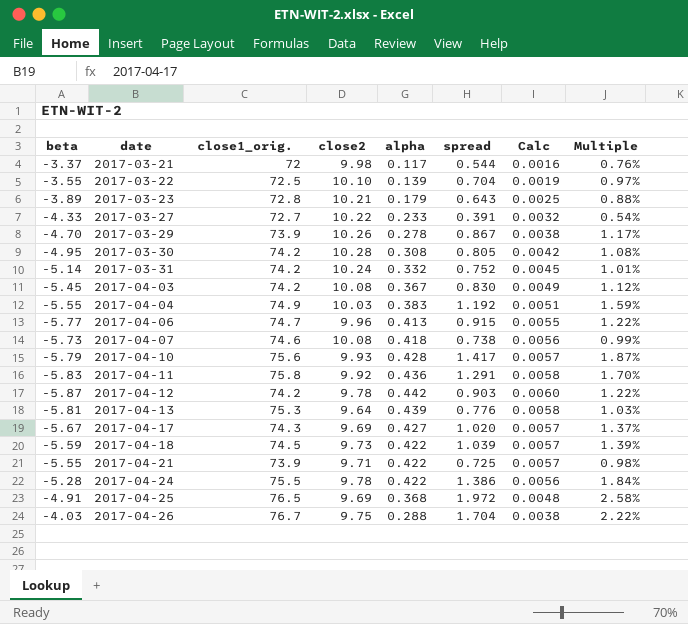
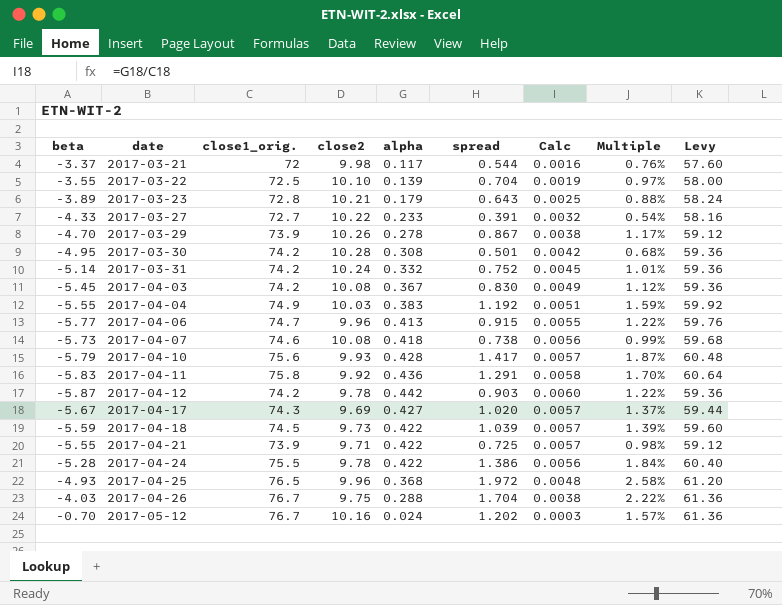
column Levy | formula: none -> [close1_orig.] * 0.8
row 2017-04-13: -5.81 | 75.3 | 9.64 | 0.439 | 0.776 | 0.0058 | 1.03% -> none
2017-03-30 | spread: 0.805 -> 0.501
2017-03-30 | Multiple: 1.08% -> 0.68%
2017-04-25 | beta: -4.91 -> -4.93
2017-04-25 | close2: 9.69 -> 9.96
row 2017-05-12: none -> -0.70 | 76.7 | 10.16 | 0.024 | 1.202 | 0.0003 | 1.57% | 61.36

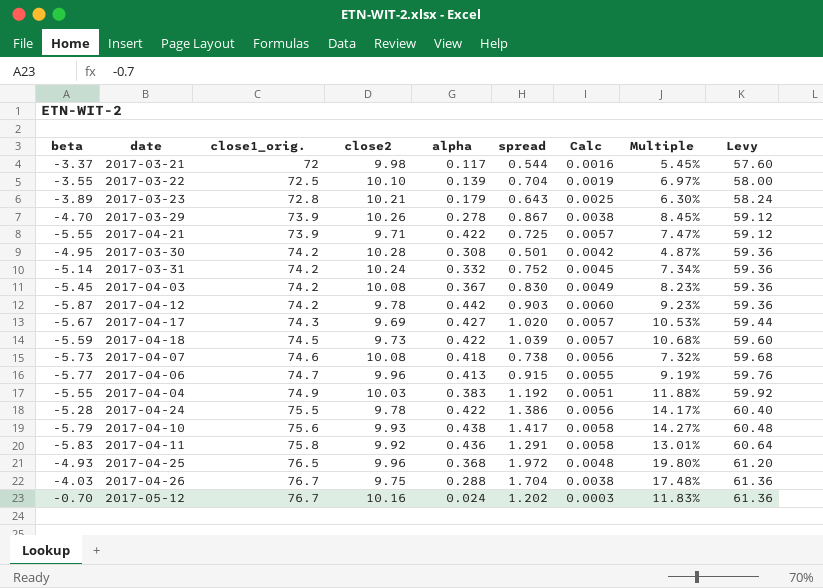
row order: date ascending -> close1_orig. ascending
column Multiple | formula: [spread] / [close1_orig.] -> [spread] / [close2]
row 2017-03-27: -4.33 | 72.7 | 10.22 | 0.233 | 0.391 | 0.0032 | 0.54% | 58.16 -> none
2017-04-10 | alpha: 0.428 -> 0.438
2017-04-10 | Calc: 0.0057 -> 0.0058

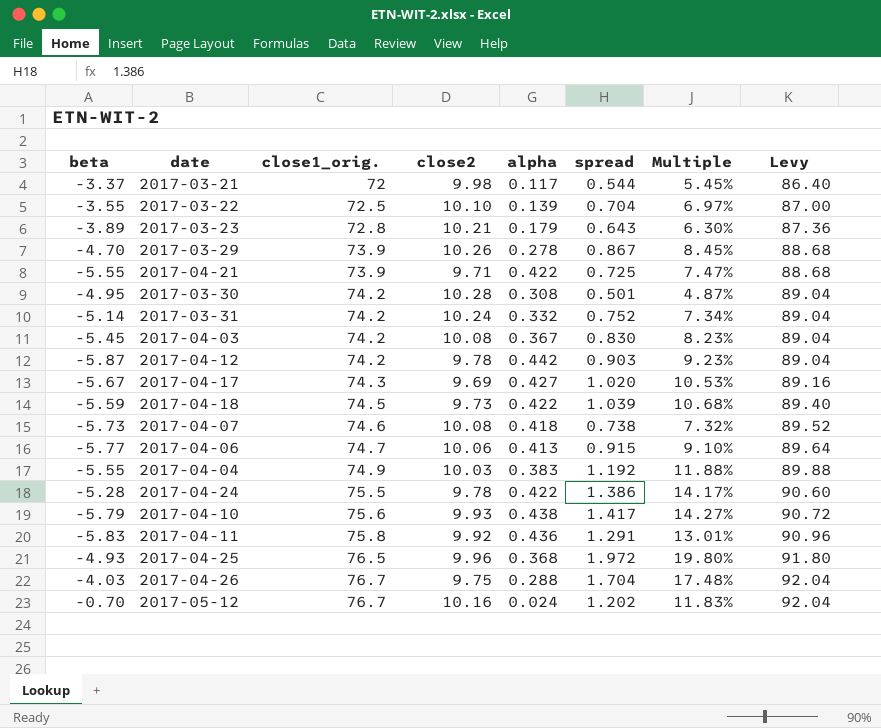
column Calc | formula: [alpha] / [close1_orig.] -> none
column Levy | formula: [close1_orig.] * 0.8 -> [close1_orig.] * 1.2
2017-04-06 | close2: 9.96 -> 10.06
2017-04-06 | Multiple: 9.19% -> 9.10%

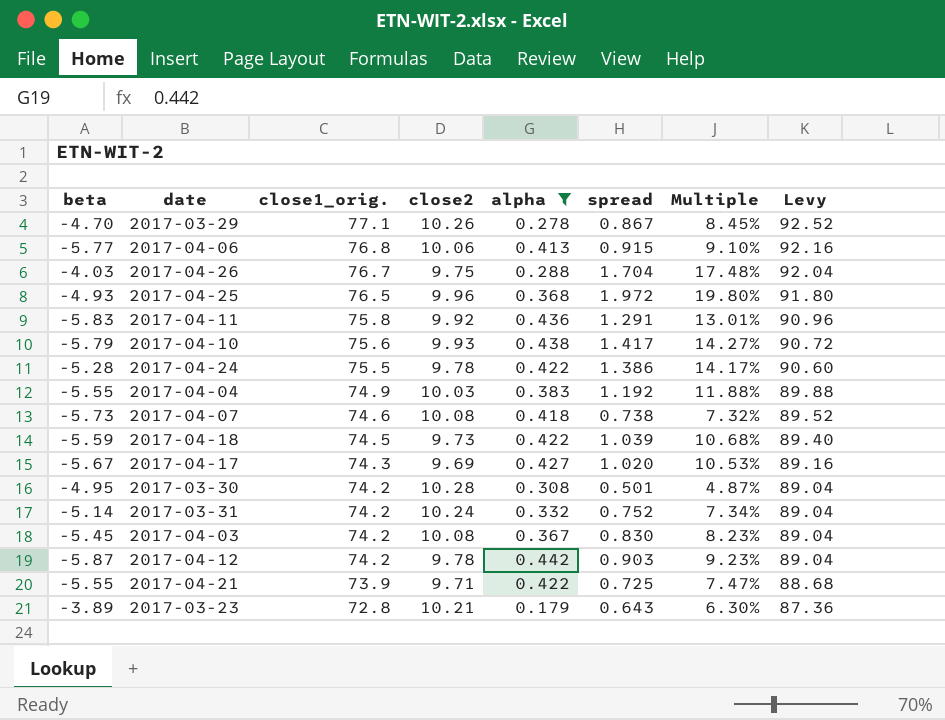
filter: none -> alpha >= 0.179
row order: close1_orig. ascending -> close1_orig. descending
2017-03-29 | close1_orig.: 73.9 -> 77.1
2017-03-29 | Levy: 88.68 -> 92.52
2017-04-06 | close1_orig.: 74.7 -> 76.8
2017-04-06 | Levy: 89.64 -> 92.16

